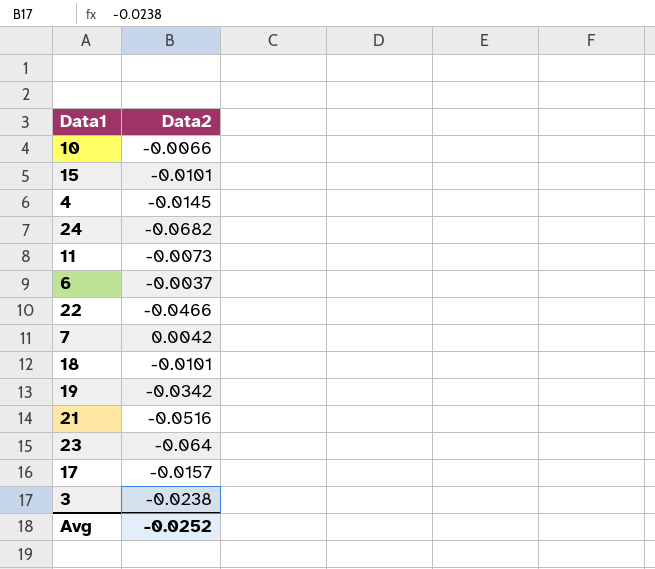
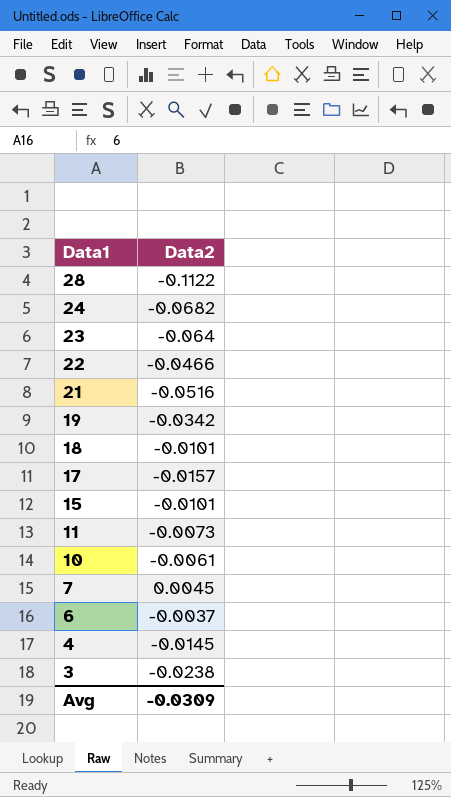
row order: none -> Data1 descending
row 28: none -> -0.1122
10 | Data2: -0.0066 -> -0.0061
7 | Data2: 0.0042 -> 0.0045
Avg | Data2: -0.0252 -> -0.0309

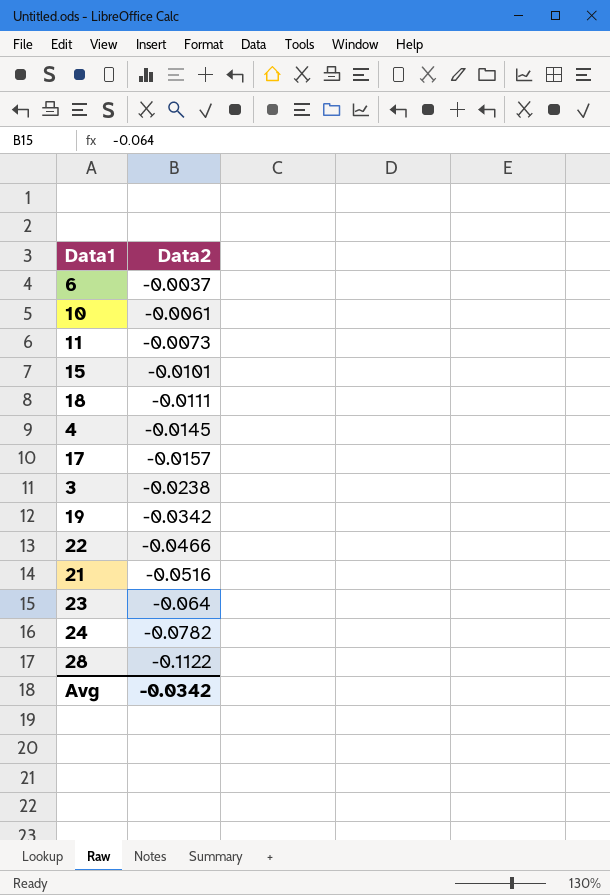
row order: Data1 descending -> Data2 descending
row 7: 0.0045 -> none
18 | Data2: -0.0101 -> -0.0111
24 | Data2: -0.0682 -> -0.0782
Avg | Data2: -0.0309 -> -0.0342

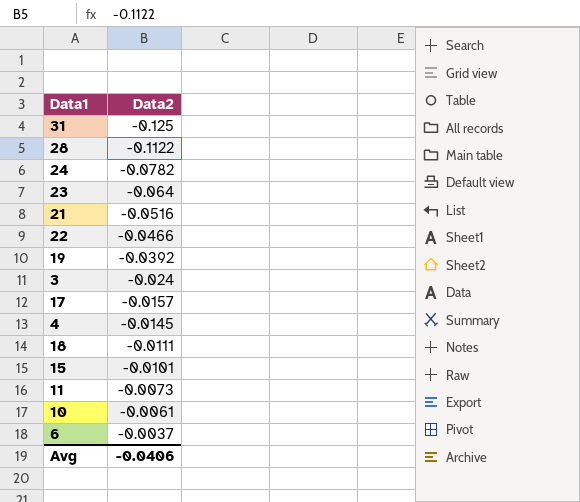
row order: Data2 descending -> Data2 ascending
row 31: none -> -0.125
19 | Data2: -0.0342 -> -0.0392
3 | Data2: -0.0238 -> -0.024
Avg | Data2: -0.0342 -> -0.0406

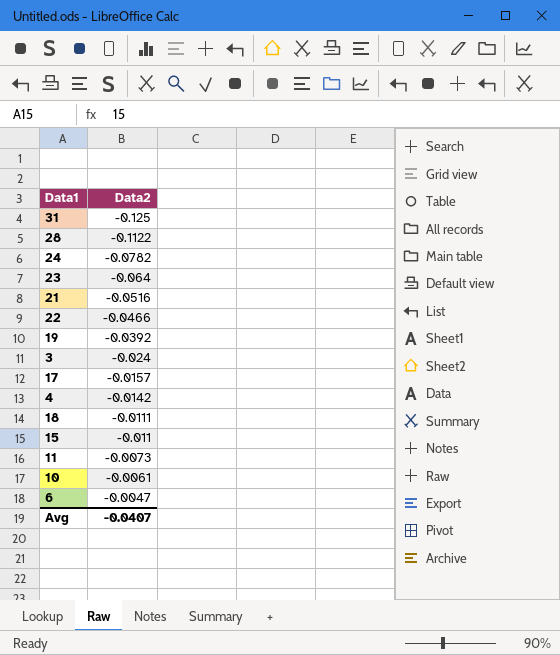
4 | Data2: -0.0145 -> -0.0142
15 | Data2: -0.0101 -> -0.011
6 | Data2: -0.0037 -> -0.0047
Avg | Data2: -0.0406 -> -0.0407

